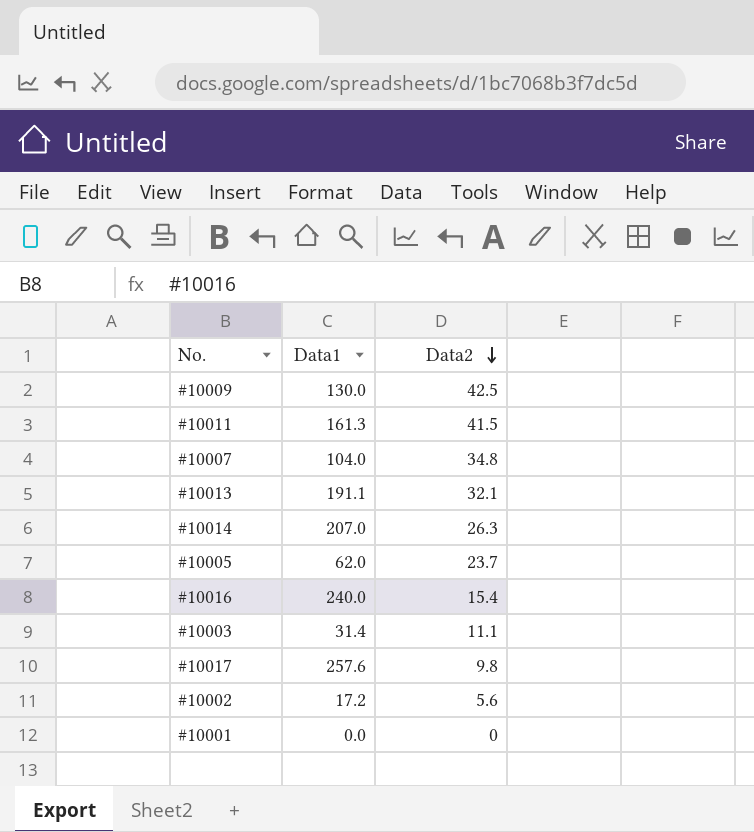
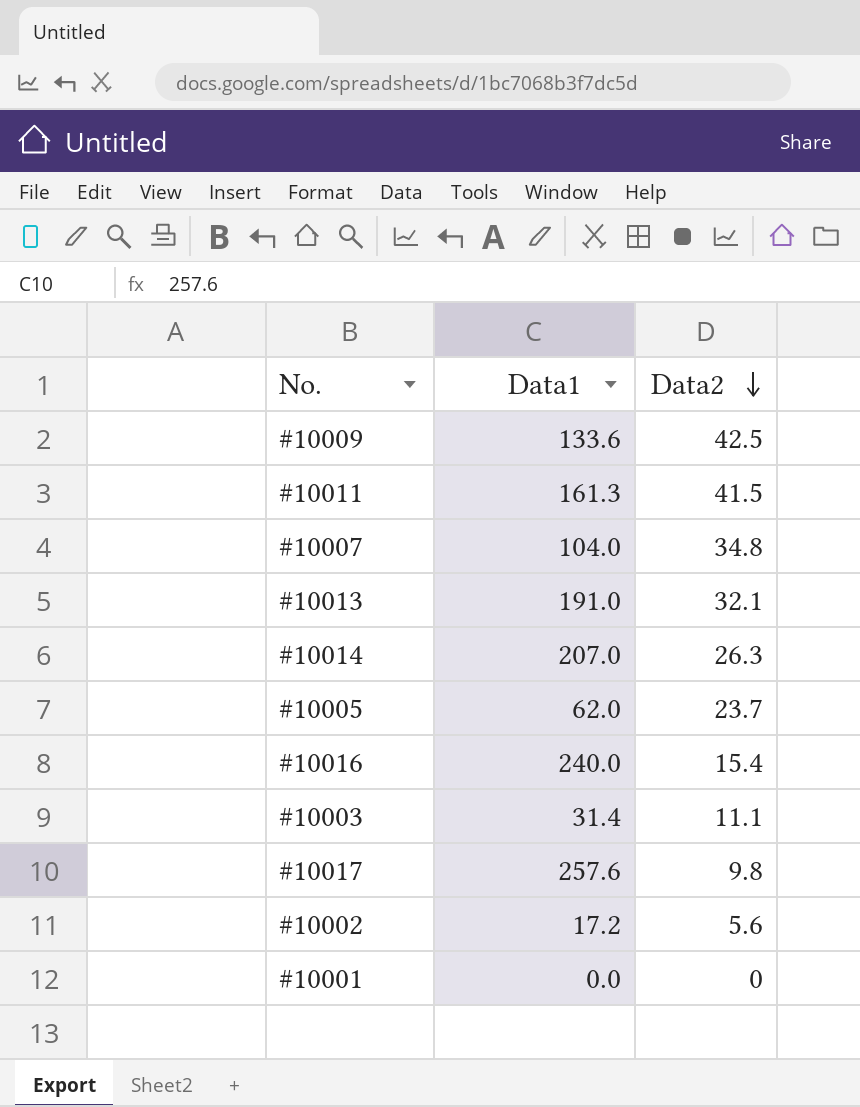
#10009 | Data1: 130.0 -> 133.6
#10013 | Data1: 191.1 -> 191.0

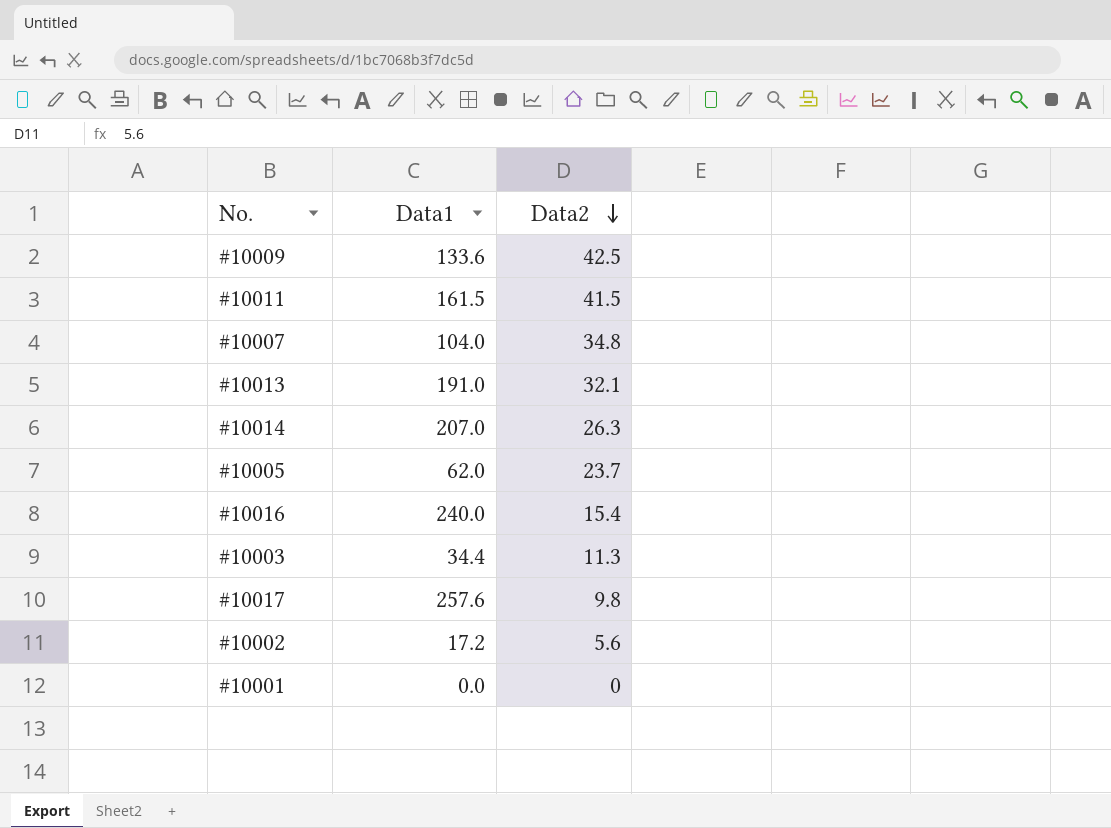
#10011 | Data1: 161.3 -> 161.5
#10003 | Data1: 31.4 -> 34.4
#10003 | Data2: 11.1 -> 11.3

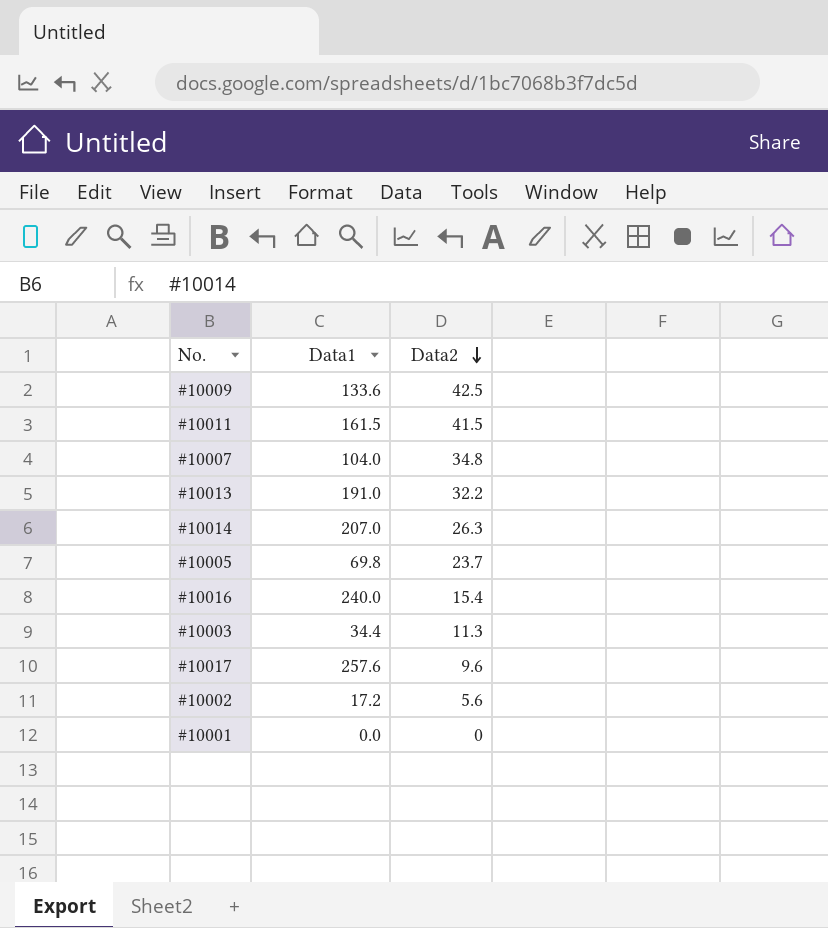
#10013 | Data2: 32.1 -> 32.2
#10005 | Data1: 62.0 -> 69.8
#10017 | Data2: 9.8 -> 9.6

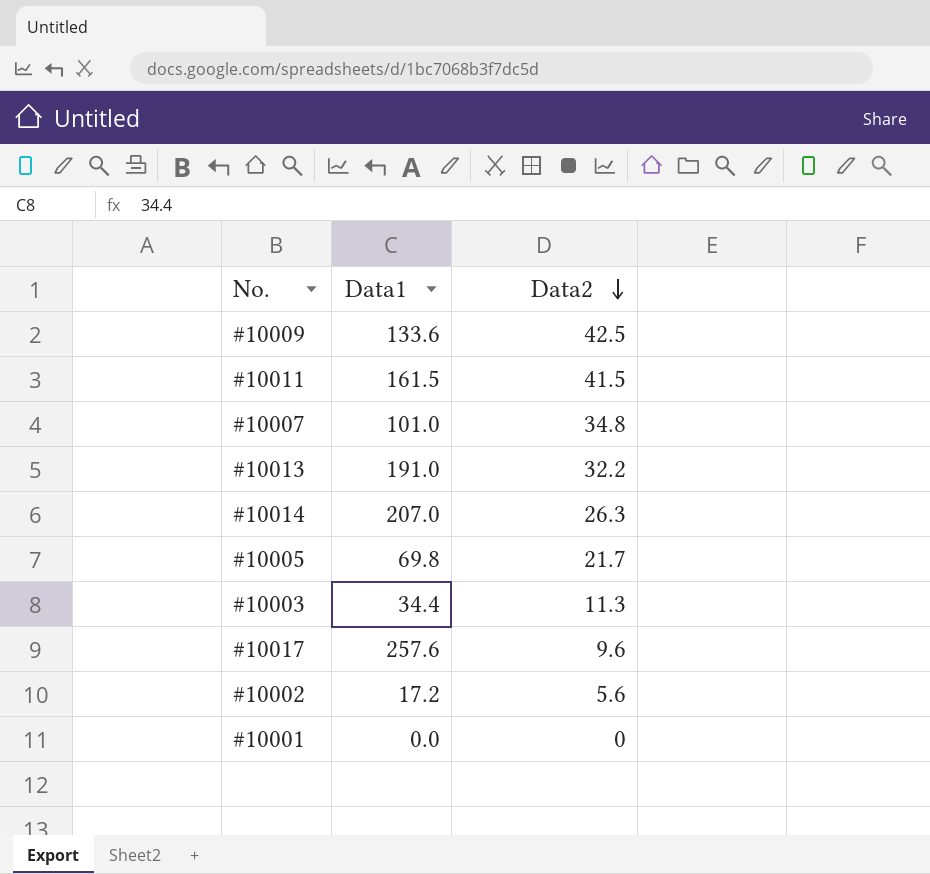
row #10016: 240.0 | 15.4 -> none
#10007 | Data1: 104.0 -> 101.0
#10005 | Data2: 23.7 -> 21.7

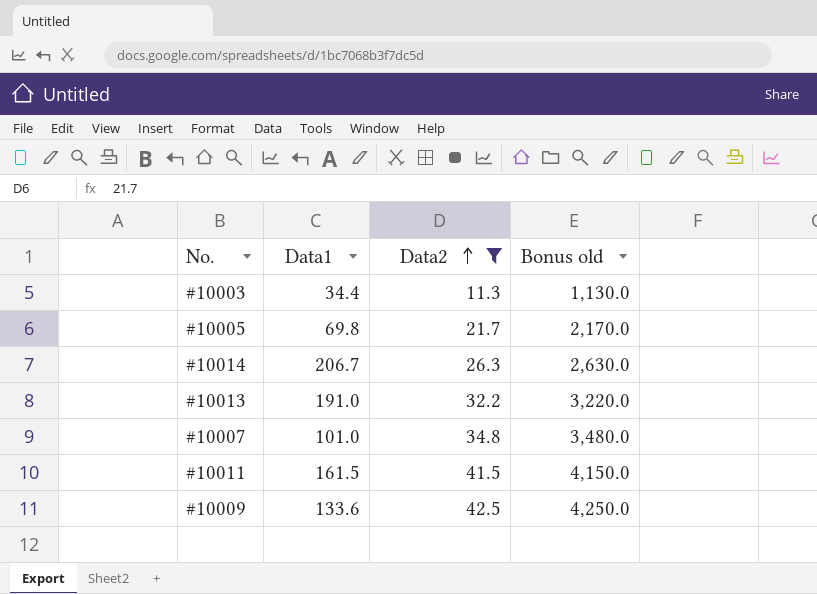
filter: none -> Data2 >= 11.3
row order: Data2 descending -> Data2 ascending
column Bonus old | formula: none -> [Data2] * 100
#10014 | Data1: 207.0 -> 206.7

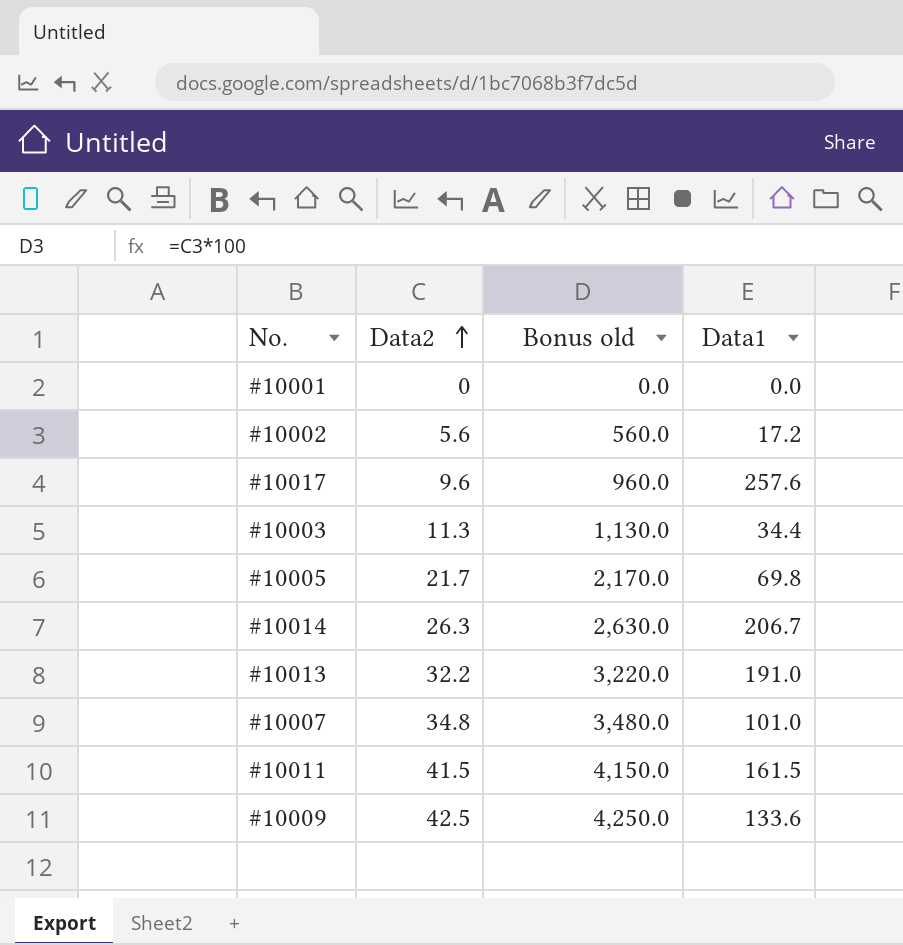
filter: Data2 >= 11.3 -> none
column Data1 | position: 2 -> 4

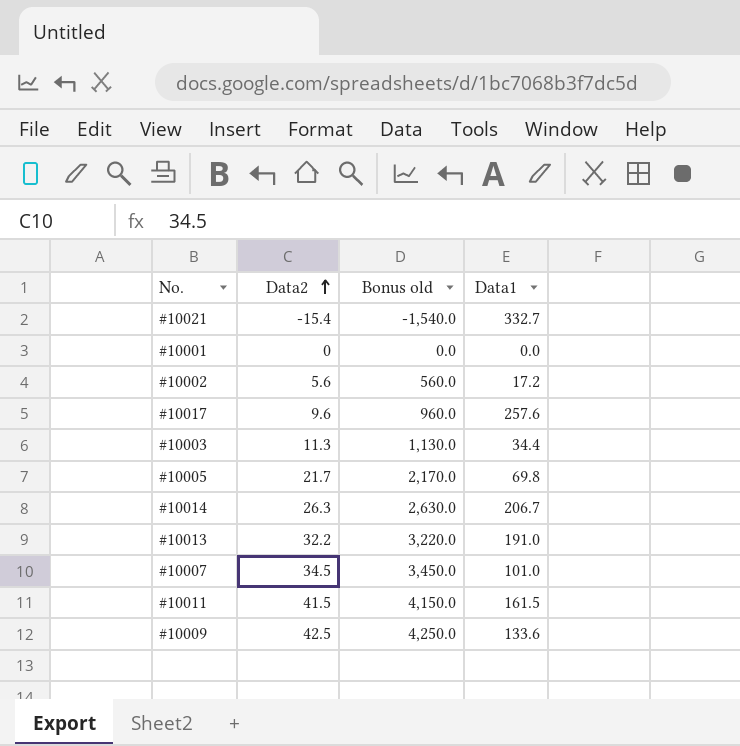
row #10021: none -> -15.4 | -1,540.0 | 332.7
#10007 | Data2: 34.8 -> 34.5
#10007 | Bonus old: 3,480.0 -> 3,450.0

